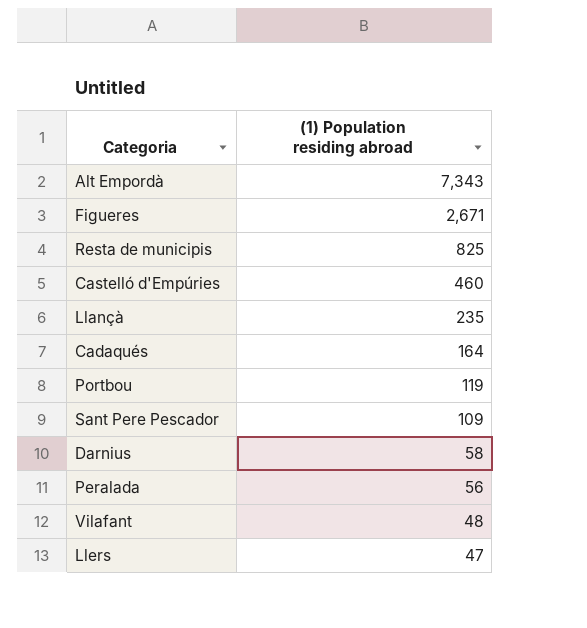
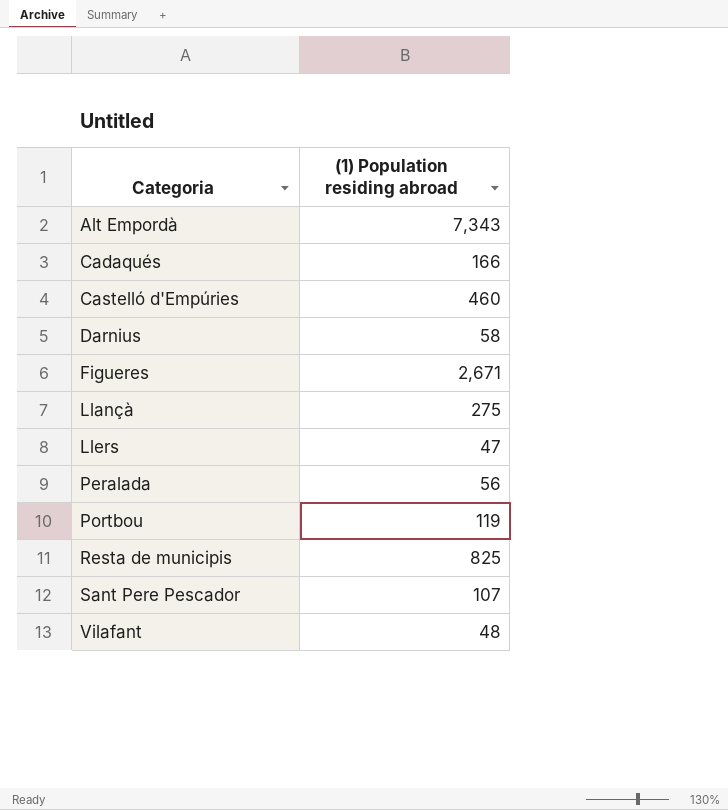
row order: (1) Population residing abroad descending -> Categoria ascending
Cadaqués | (1) Population residing abroad: 164 -> 166
Llançà | (1) Population residing abroad: 235 -> 275
Sant Pere Pescador | (1) Population residing abroad: 109 -> 107

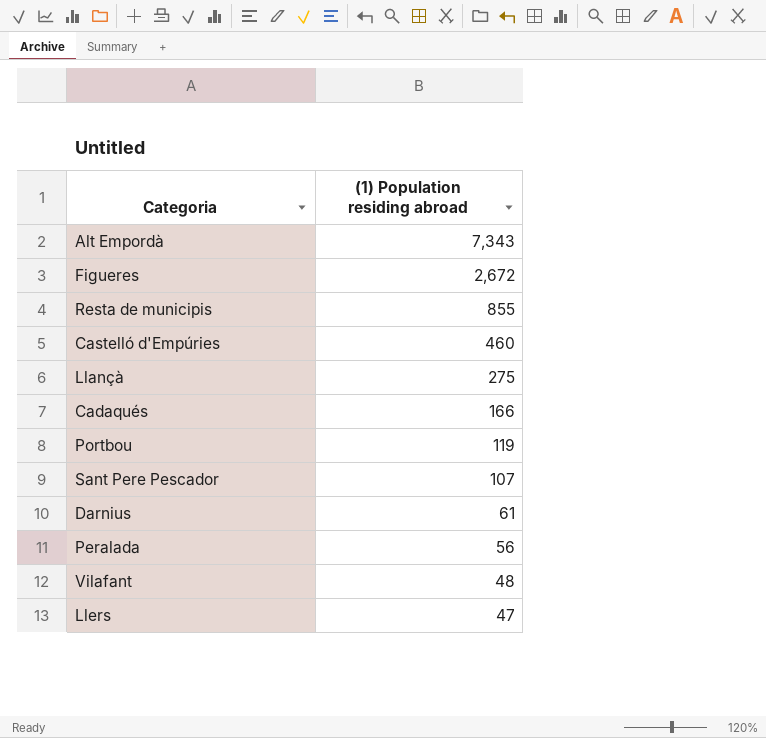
row order: Categoria ascending -> (1) Population residing abroad descending
Figueres | (1) Population residing abroad: 2,671 -> 2,672
Resta de municipis | (1) Population residing abroad: 825 -> 855
Darnius | (1) Population residing abroad: 58 -> 61

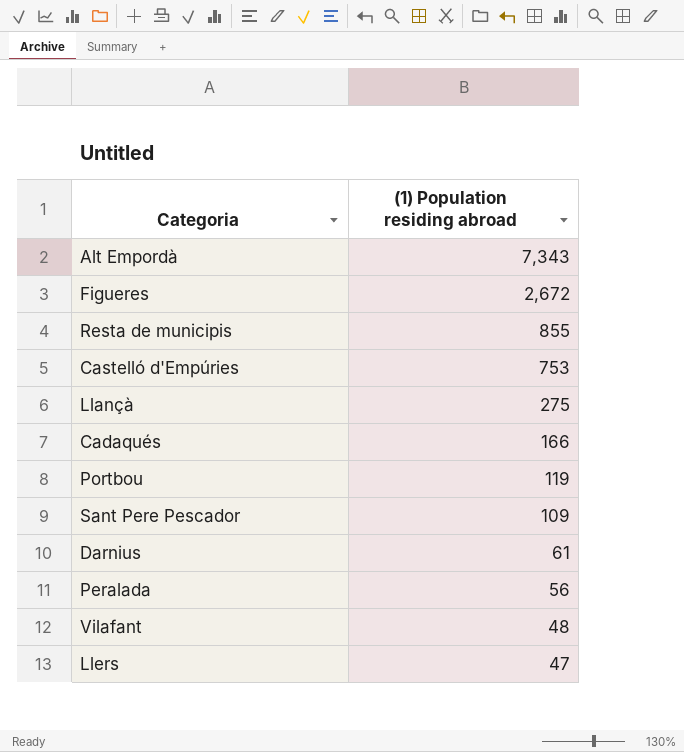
Castelló d'Empúries | (1) Population residing abroad: 460 -> 753
Sant Pere Pescador | (1) Population residing abroad: 107 -> 109

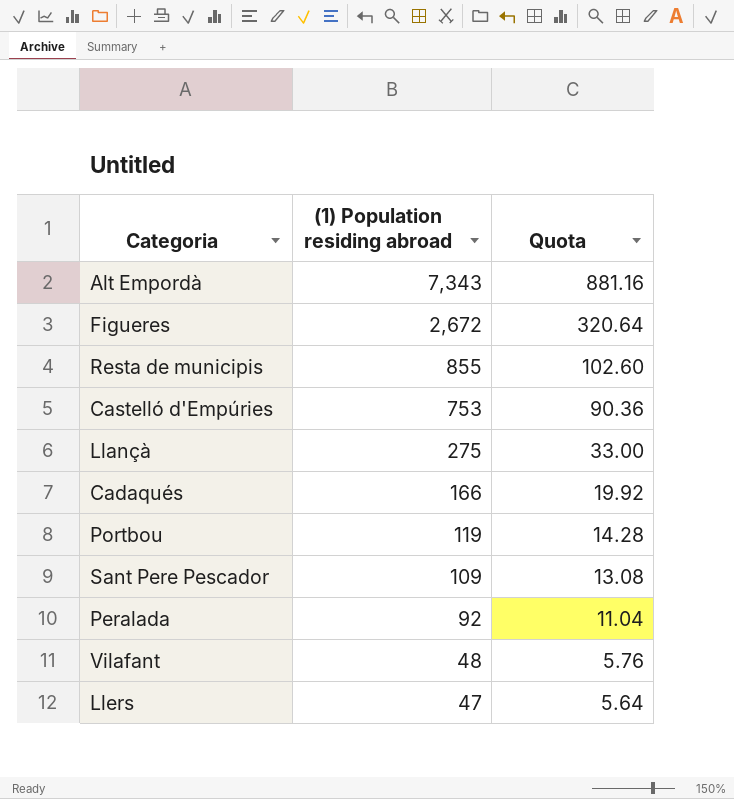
column Quota | formula: none -> [(1) Population residing abroad] * 0.12
row Darnius: 61 -> none
Peralada | (1) Population residing abroad: 56 -> 92

